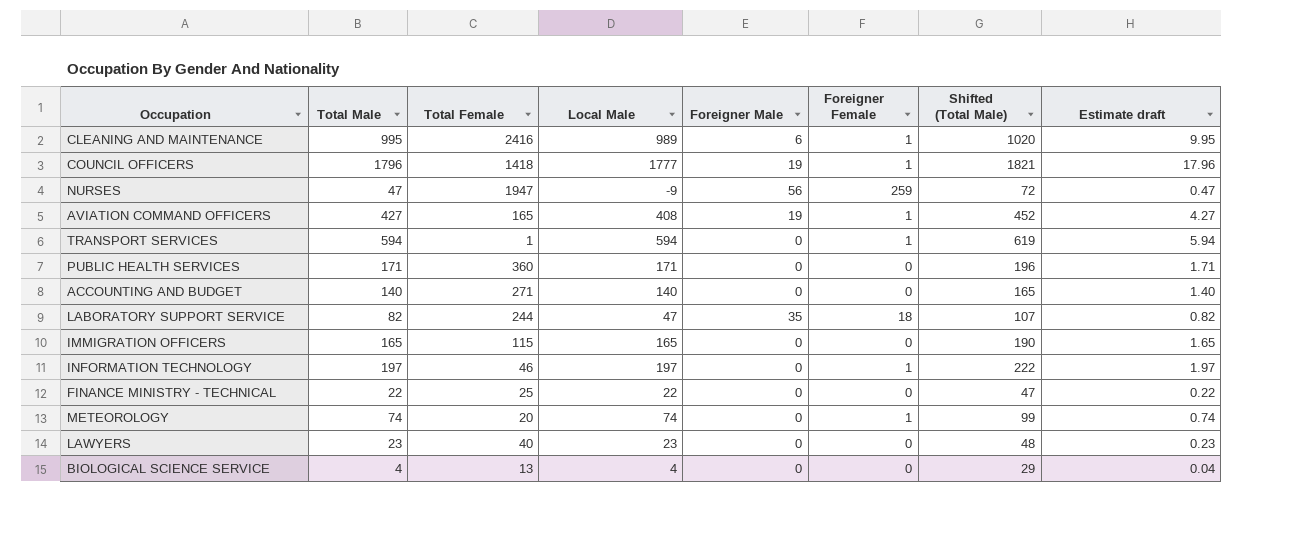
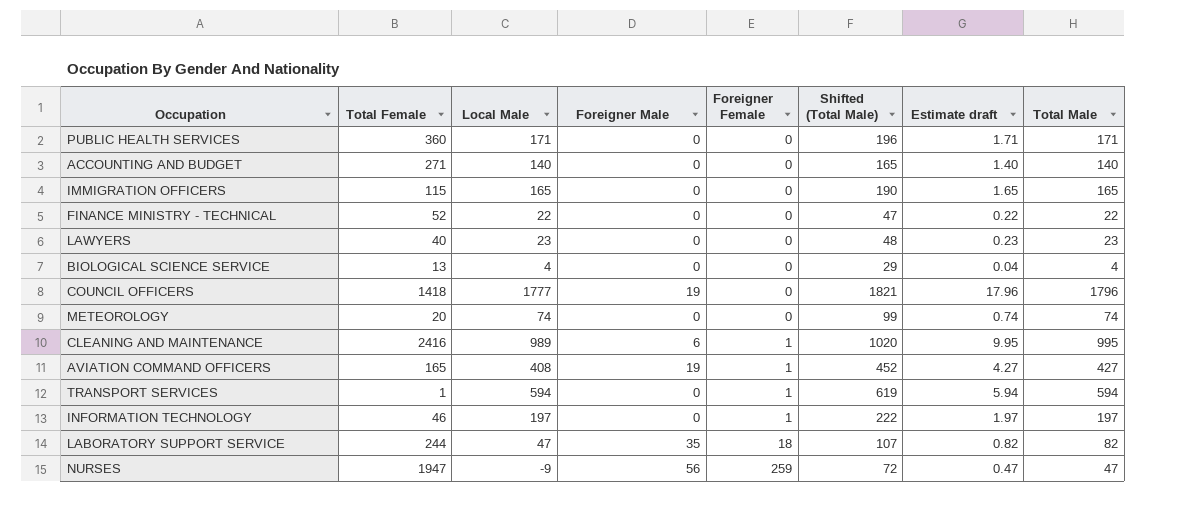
row order: none -> Foreigner Female ascending
column Total Male | position: 2 -> 8
FINANCE MINISTRY - TECHNICAL | Total Female: 25 -> 52
COUNCIL OFFICERS | Foreigner Female: 1 -> 0
METEOROLOGY | Foreigner Female: 1 -> 0

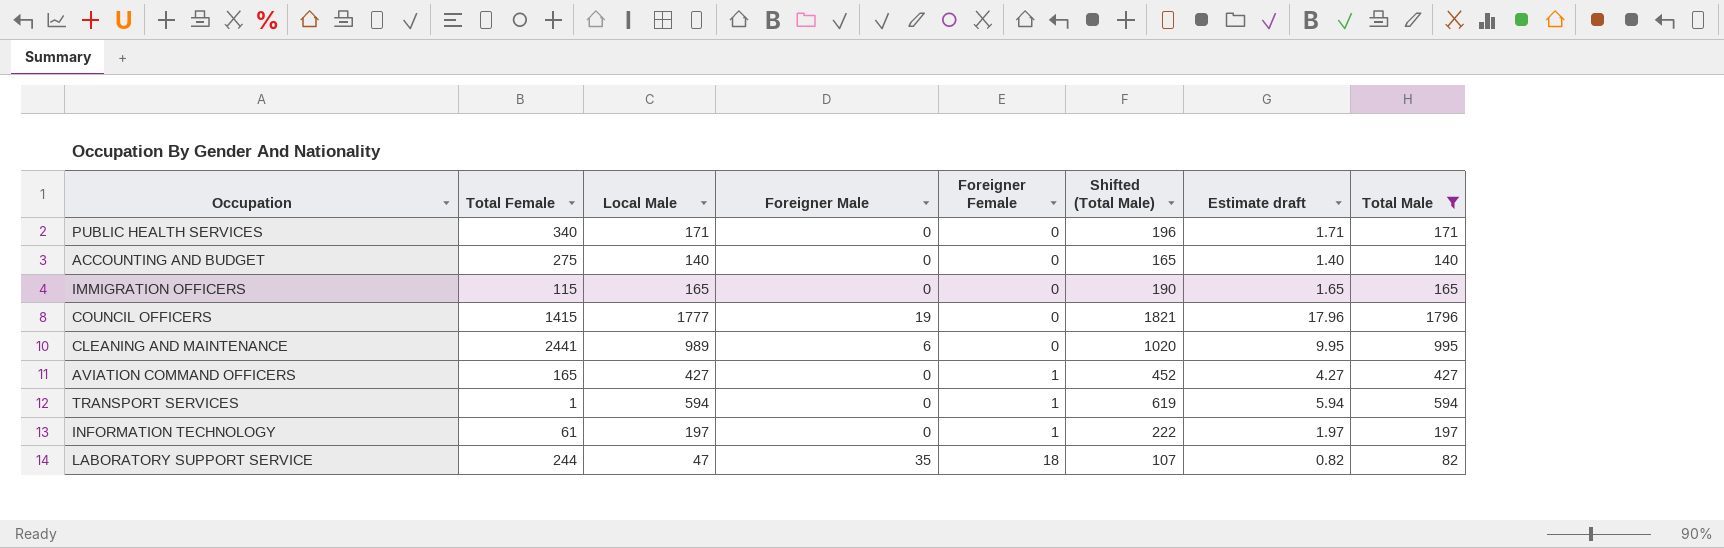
filter: none -> Total Male >= 82
PUBLIC HEALTH SERVICES | Total Female: 360 -> 340
ACCOUNTING AND BUDGET | Total Female: 271 -> 275
COUNCIL OFFICERS | Total Female: 1418 -> 1415
CLEANING AND MAINTENANCE | Total Female: 2416 -> 2441
CLEANING AND MAINTENANCE | Foreigner Female: 1 -> 0
AVIATION COMMAND OFFICERS | Local Male: 408 -> 427
AVIATION COMMAND OFFICERS | Foreigner Male: 19 -> 0
INFORMATION TECHNOLOGY | Total Female: 46 -> 61

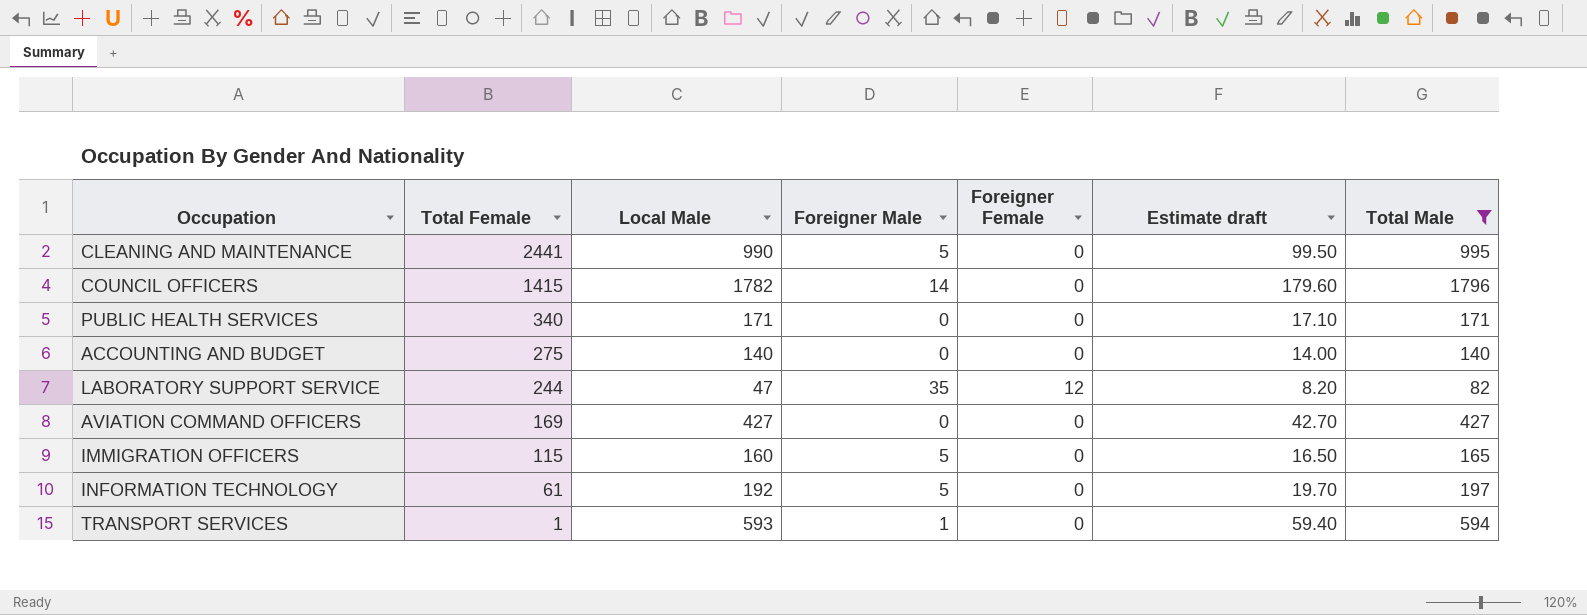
row order: Foreigner Female ascending -> Total Female descending
column Shifted (Total Male) | formula: [Total Male] + 25 -> none
column Estimate draft | formula: [Total Male] * 0.01 -> [Total Male] * 0.1
CLEANING AND MAINTENANCE | Local Male: 989 -> 990
CLEANING AND MAINTENANCE | Foreigner Male: 6 -> 5
COUNCIL OFFICERS | Local Male: 1777 -> 1782
COUNCIL OFFICERS | Foreigner Male: 19 -> 14
LABORATORY SUPPORT SERVICE | Foreigner Female: 18 -> 12
AVIATION COMMAND OFFICERS | Total Female: 165 -> 169
AVIATION COMMAND OFFICERS | Foreigner Female: 1 -> 0
IMMIGRATION OFFICERS | Local Male: 165 -> 160
IMMIGRATION OFFICERS | Foreigner Male: 0 -> 5
INFORMATION TECHNOLOGY | Local Male: 197 -> 192
INFORMATION TECHNOLOGY | Foreigner Male: 0 -> 5
INFORMATION TECHNOLOGY | Foreigner Female: 1 -> 0
TRANSPORT SERVICES | Local Male: 594 -> 593
TRANSPORT SERVICES | Foreigner Male: 0 -> 1
TRANSPORT SERVICES | Foreigner Female: 1 -> 0

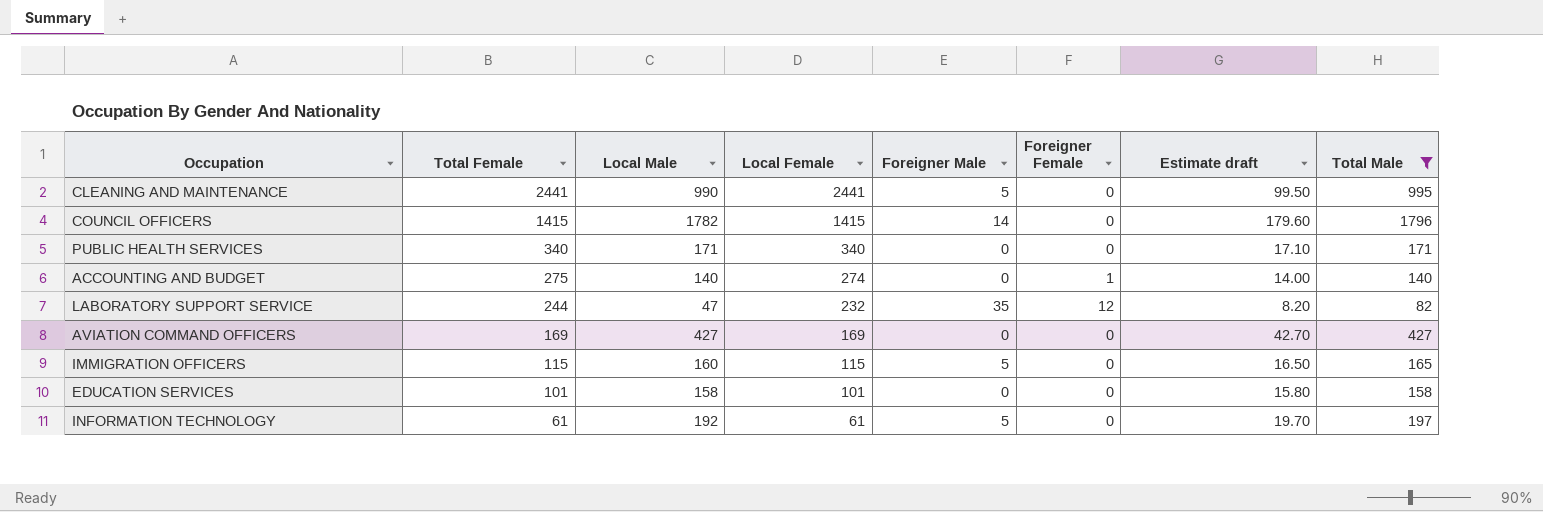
column Local Female | formula: none -> [Total Female] - [Foreigner Female]
row TRANSPORT SERVICES: 1 | 593 | 1 | 0 | 59.40 | 594 -> none
ACCOUNTING AND BUDGET | Foreigner Female: 0 -> 1
row EDUCATION SERVICES: none -> 101 | 158 | 101 | 0 | 0 | 15.80 | 158

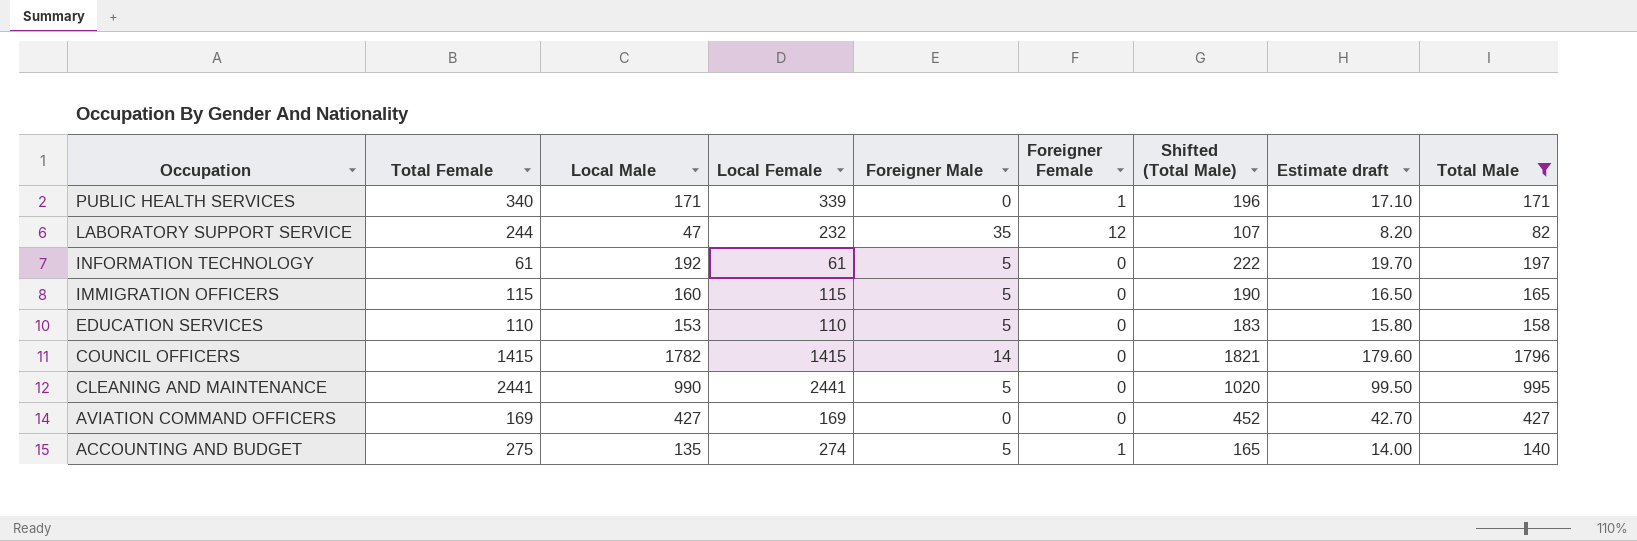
row order: Total Female descending -> Occupation descending
column Shifted (Total Male) | formula: none -> [Total Male] + 25
PUBLIC HEALTH SERVICES | Local Female: 340 -> 339
PUBLIC HEALTH SERVICES | Foreigner Female: 0 -> 1
EDUCATION SERVICES | Total Female: 101 -> 110
EDUCATION SERVICES | Local Male: 158 -> 153
EDUCATION SERVICES | Local Female: 101 -> 110
EDUCATION SERVICES | Foreigner Male: 0 -> 5
ACCOUNTING AND BUDGET | Local Male: 140 -> 135
ACCOUNTING AND BUDGET | Foreigner Male: 0 -> 5

